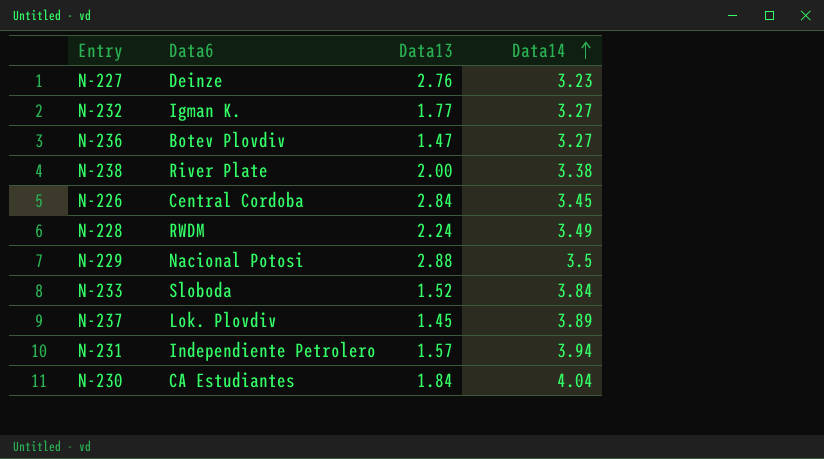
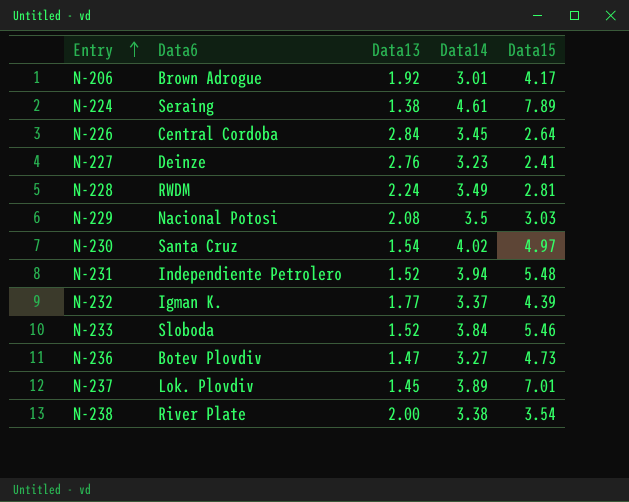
row order: Data14 ascending -> Entry ascending
column Data15 | position: none -> 5
row N-206: none -> Brown Adrogue | 1.92 | 3.01 | 4.17
row N-224: none -> Seraing | 1.38 | 4.61 | 7.89
N-229 | Data13: 2.88 -> 2.08
N-230 | Data6: CA Estudiantes -> Santa Cruz
N-230 | Data13: 1.84 -> 1.54
N-230 | Data14: 4.04 -> 4.02
N-231 | Data13: 1.57 -> 1.52
N-232 | Data14: 3.27 -> 3.37

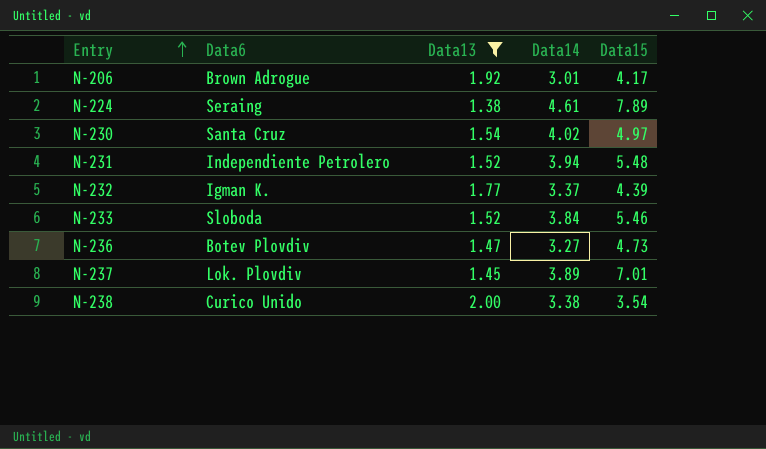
filter: none -> Data13 <= 2.00
N-238 | Data6: River Plate -> Curico Unido

